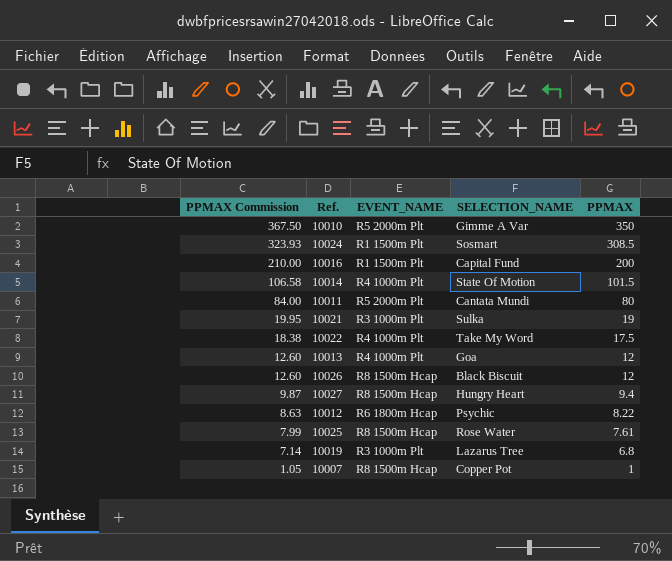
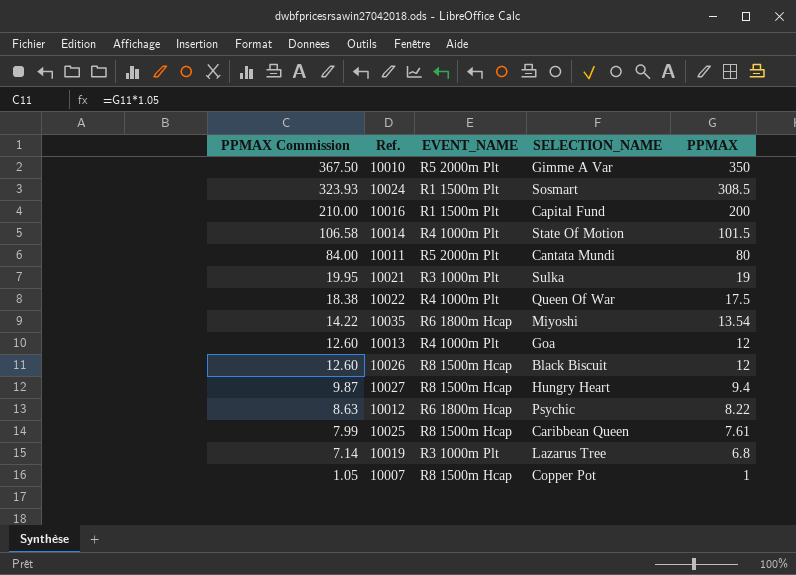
10022 | SELECTION_NAME: Take My Word -> Queen Of War
row 10035: none -> 14.22 | R6 1800m Hcap | Miyoshi | 13.54
10025 | SELECTION_NAME: Rose Water -> Caribbean Queen

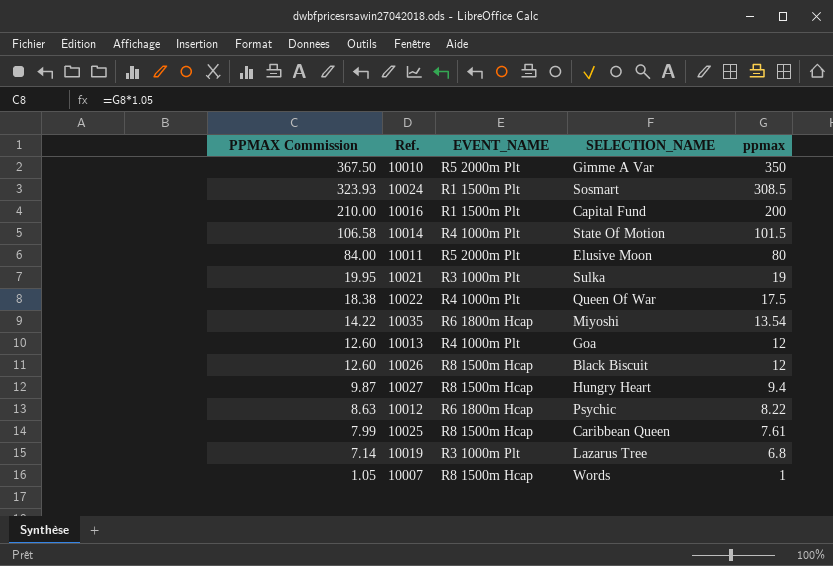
column name: PPMAX -> ppmax
10011 | SELECTION_NAME: Cantata Mundi -> Elusive Moon
10007 | SELECTION_NAME: Copper Pot -> Words

